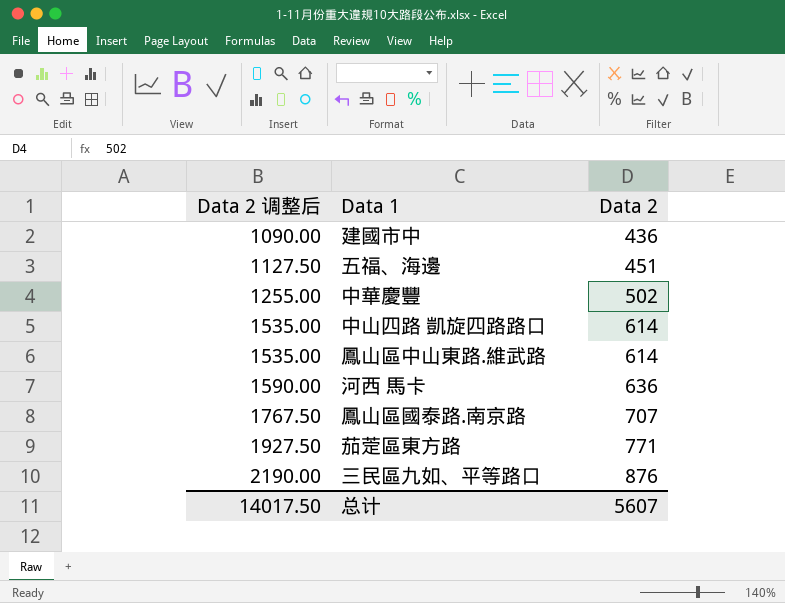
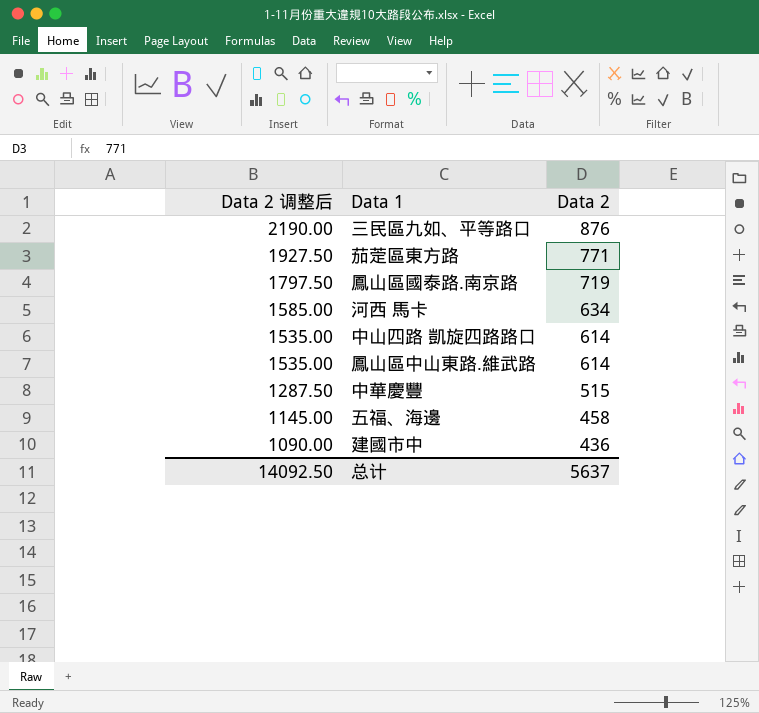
row order: Data 2 调整后 ascending -> Data 2 调整后 descending
鳳山區國泰路.南京路 | Data 2 调整后: 1767.50 -> 1797.50
鳳山區國泰路.南京路 | Data 2: 707 -> 719
河西 馬卡 | Data 2 调整后: 1590.00 -> 1585.00
河西 馬卡 | Data 2: 636 -> 634
中華慶豐 | Data 2 调整后: 1255.00 -> 1287.50
中華慶豐 | Data 2: 502 -> 515
五福、海邊 | Data 2 调整后: 1127.50 -> 1145.00
五福、海邊 | Data 2: 451 -> 458
总计 | Data 2 调整后: 14017.50 -> 14092.50
总计 | Data 2: 5607 -> 5637

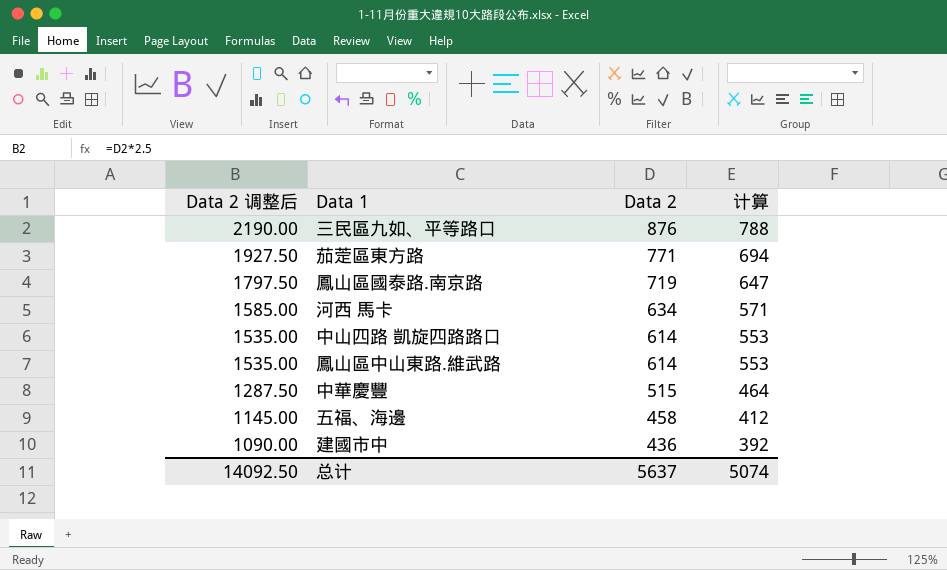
column 计算 | formula: none -> [Data 2] * 0.9

